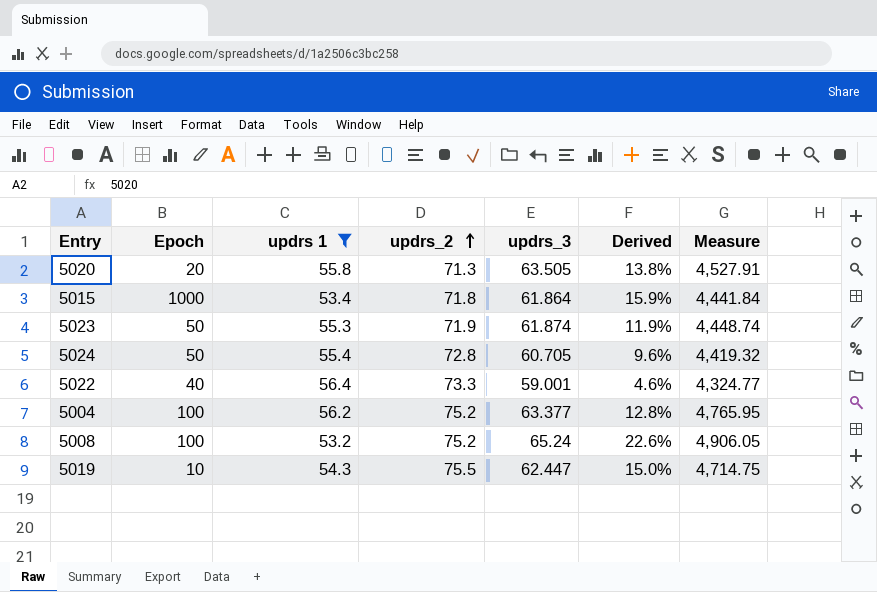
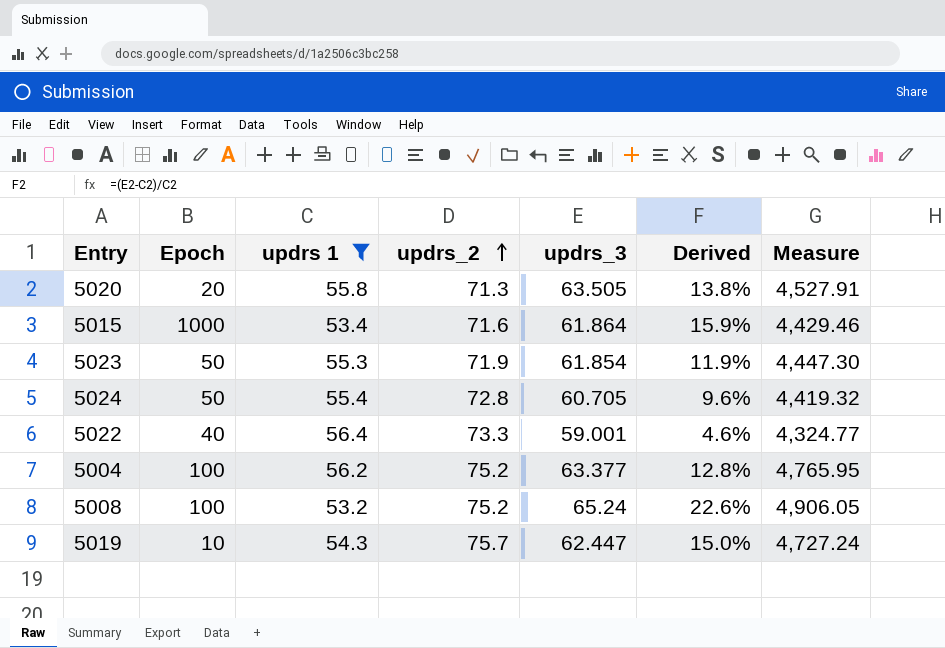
5015 | updrs_2: 71.8 -> 71.6
5015 | Measure: 4,441.84 -> 4,429.46
5023 | updrs_3: 61.874 -> 61.854
5023 | Measure: 4,448.74 -> 4,447.30
5019 | updrs_2: 75.5 -> 75.7
5019 | Measure: 4,714.75 -> 4,727.24

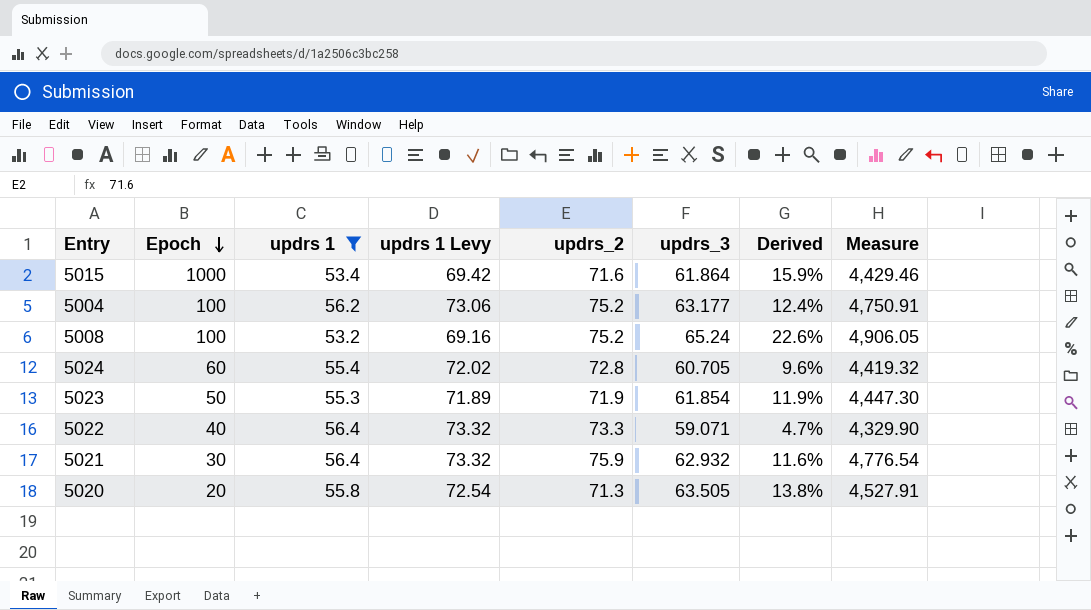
row order: updrs_2 ascending -> Epoch descending
column updrs 1 Levy | formula: none -> [updrs 1] * 1.3
row 5019: 10 | 54.3 | 75.7 | 62.447 | 15.0% | 4,727.24 -> none
5004 | updrs_3: 63.377 -> 63.177
5004 | Derived: 12.8% -> 12.4%
5004 | Measure: 4,765.95 -> 4,750.91
5024 | Epoch: 50 -> 60
5022 | updrs_3: 59.001 -> 59.071
5022 | Derived: 4.6% -> 4.7%
5022 | Measure: 4,324.77 -> 4,329.90
row 5021: none -> 30 | 56.4 | 73.32 | 75.9 | 62.932 | 11.6% | 4,776.54

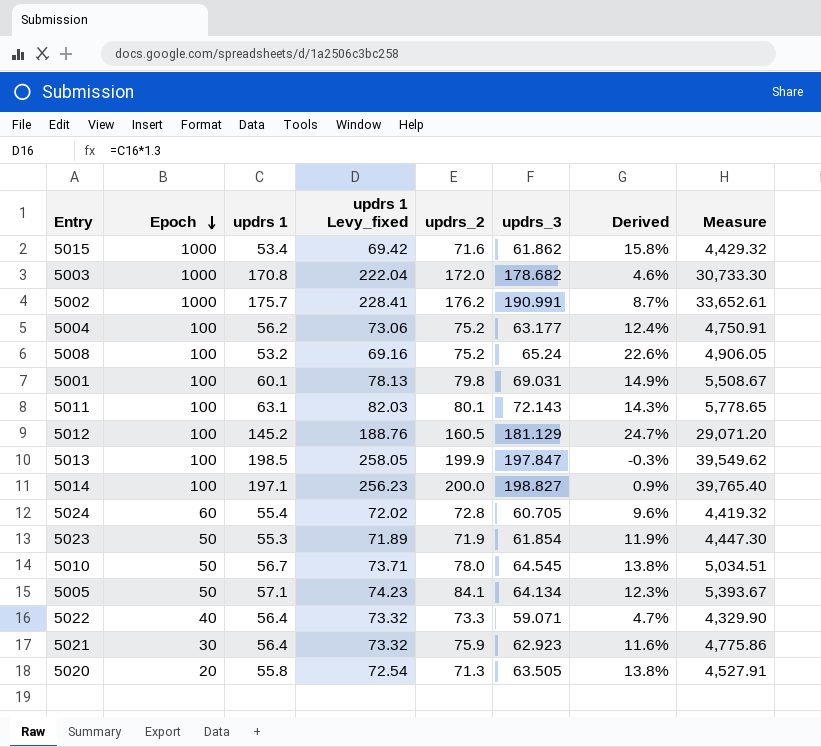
filter: updrs 1 <= 56.4 -> none
column name: updrs 1 Levy -> updrs 1 Levy_fixed
5015 | updrs_3: 61.864 -> 61.862
5015 | Derived: 15.9% -> 15.8%
5015 | Measure: 4,429.46 -> 4,429.32
5021 | updrs_3: 62.932 -> 62.923
5021 | Measure: 4,776.54 -> 4,775.86

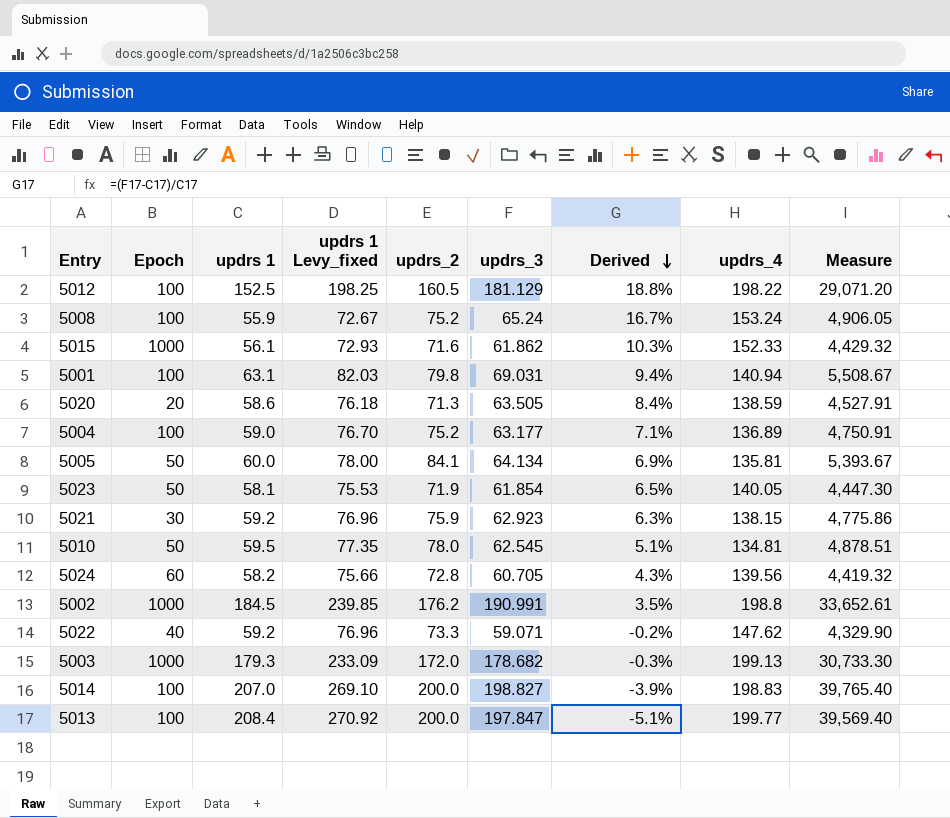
row order: Epoch descending -> Derived descending
column updrs_4 | position: none -> 8
row 5011: 100 | 63.1 | 82.03 | 80.1 | 72.143 | 14.3% | 5,778.65 -> none
5012 | updrs 1: 145.2 -> 152.5
5012 | updrs 1 Levy_fixed: 188.76 -> 198.25
5012 | Derived: 24.7% -> 18.8%
5008 | updrs 1: 53.2 -> 55.9
5008 | updrs 1 Levy_fixed: 69.16 -> 72.67
5008 | Derived: 22.6% -> 16.7%
5015 | updrs 1: 53.4 -> 56.1
5015 | updrs 1 Levy_fixed: 69.42 -> 72.93
5015 | Derived: 15.8% -> 10.3%
5001 | updrs 1: 60.1 -> 63.1
5001 | updrs 1 Levy_fixed: 78.13 -> 82.03
5001 | Derived: 14.9% -> 9.4%
5020 | updrs 1: 55.8 -> 58.6
5020 | updrs 1 Levy_fixed: 72.54 -> 76.18
5020 | Derived: 13.8% -> 8.4%
5004 | updrs 1: 56.2 -> 59.0
5004 | updrs 1 Levy_fixed: 73.06 -> 76.70
5004 | Derived: 12.4% -> 7.1%
5005 | updrs 1: 57.1 -> 60.0
5005 | updrs 1 Levy_fixed: 74.23 -> 78.00
5005 | Derived: 12.3% -> 6.9%
5023 | updrs 1: 55.3 -> 58.1
5023 | updrs 1 Levy_fixed: 71.89 -> 75.53
5023 | Derived: 11.9% -> 6.5%
5021 | updrs 1: 56.4 -> 59.2
5021 | updrs 1 Levy_fixed: 73.32 -> 76.96
5021 | Derived: 11.6% -> 6.3%
5010 | updrs 1: 56.7 -> 59.5
5010 | updrs 1 Levy_fixed: 73.71 -> 77.35
5010 | updrs_3: 64.545 -> 62.545
5010 | Derived: 13.8% -> 5.1%
5010 | Measure: 5,034.51 -> 4,878.51
5024 | updrs 1: 55.4 -> 58.2
5024 | updrs 1 Levy_fixed: 72.02 -> 75.66
5024 | Derived: 9.6% -> 4.3%
5002 | updrs 1: 175.7 -> 184.5
5002 | updrs 1 Levy_fixed: 228.41 -> 239.85
5002 | Derived: 8.7% -> 3.5%
5022 | updrs 1: 56.4 -> 59.2
5022 | updrs 1 Levy_fixed: 73.32 -> 76.96
5022 | Derived: 4.7% -> -0.2%
5003 | updrs 1: 170.8 -> 179.3
5003 | updrs 1 Levy_fixed: 222.04 -> 233.09
5003 | Derived: 4.6% -> -0.3%
5014 | updrs 1: 197.1 -> 207.0
5014 | updrs 1 Levy_fixed: 256.23 -> 269.10
5014 | Derived: 0.9% -> -3.9%
5013 | updrs 1: 198.5 -> 208.4
5013 | updrs 1 Levy_fixed: 258.05 -> 270.92
5013 | updrs_2: 199.9 -> 200.0
5013 | Derived: -0.3% -> -5.1%
5013 | Measure: 39,549.62 -> 39,569.40

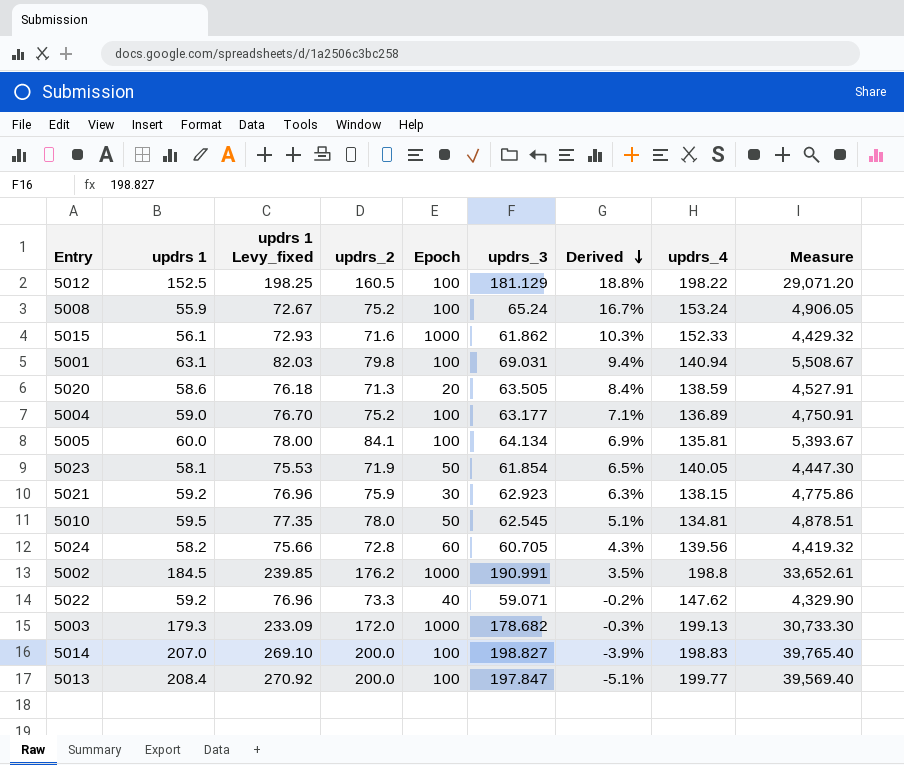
column Epoch | position: 2 -> 5
5005 | Epoch: 50 -> 100

